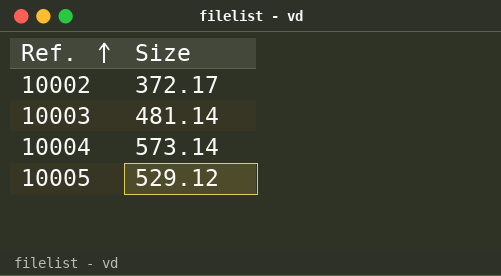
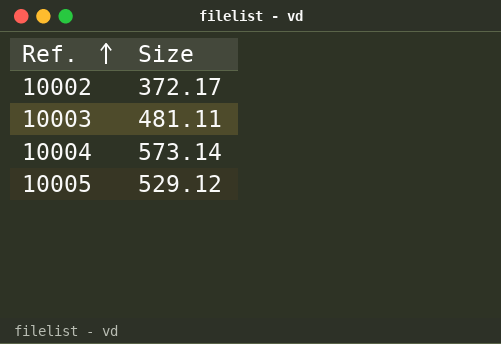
10003 | Size: 481.14 -> 481.11

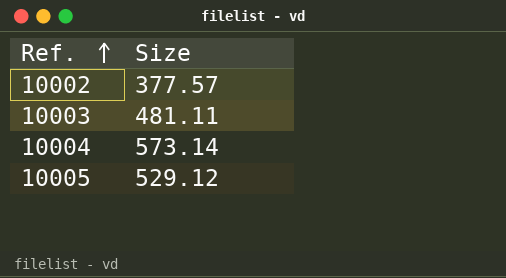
10002 | Size: 372.17 -> 377.57

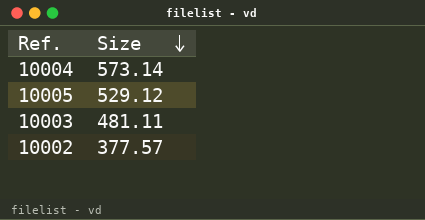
row order: Ref. ascending -> Size descending

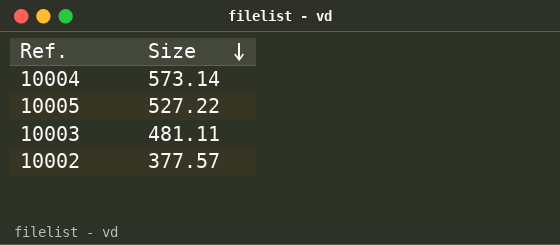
10005 | Size: 529.12 -> 527.22

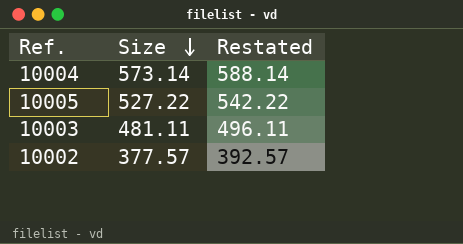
column Restated | formula: none -> [Size] + 15

